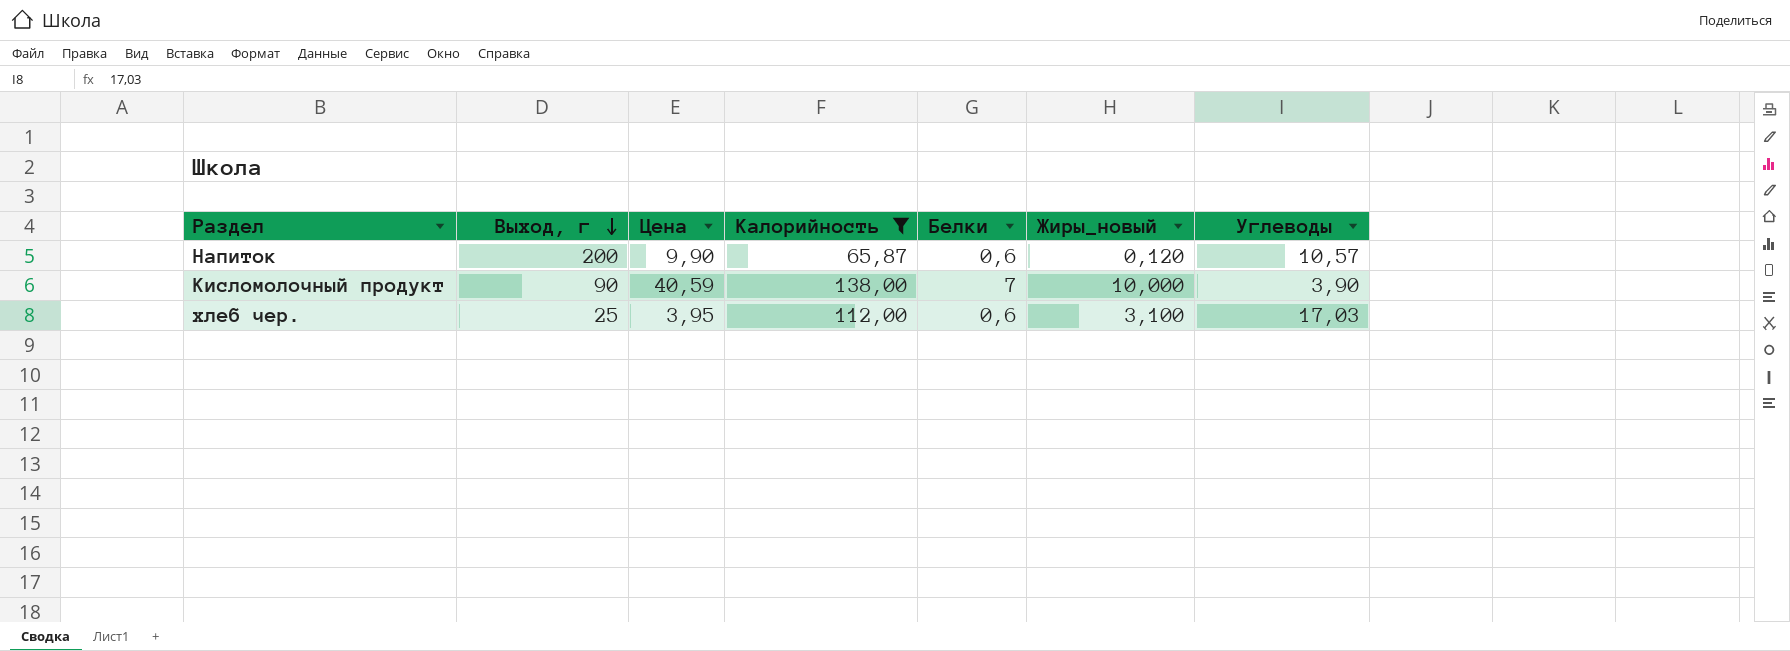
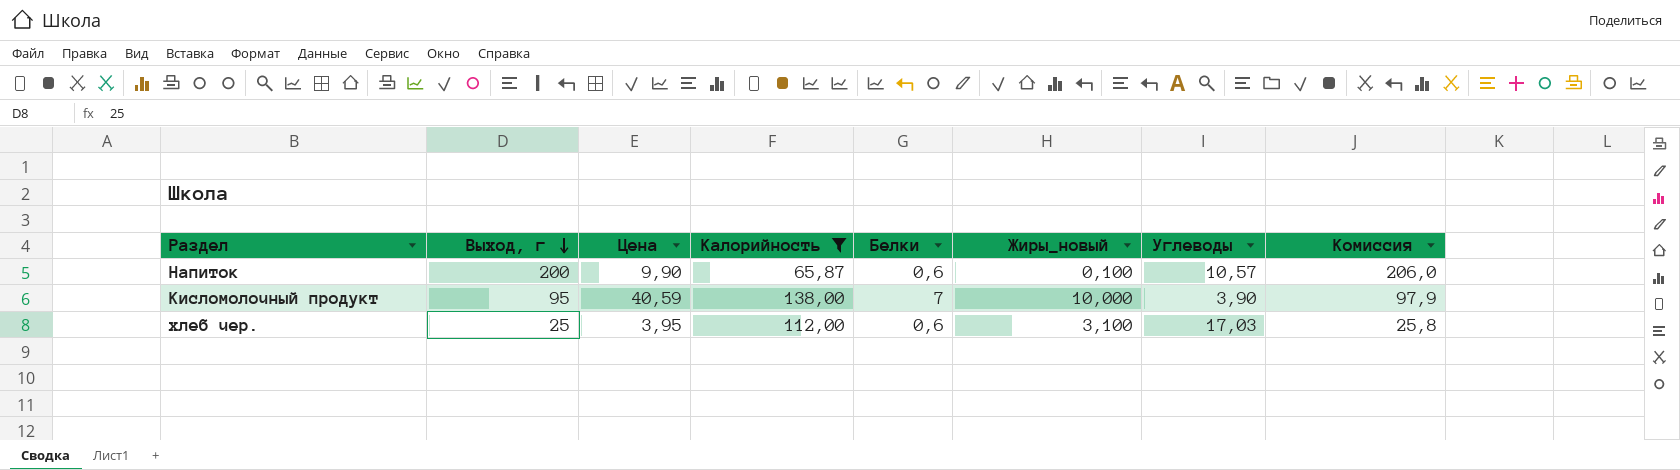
column Комиссия | formula: none -> [Выход, г] * 1,03
Напиток | Жиры_новый: 0,120 -> 0,100
Кисломолочный продукт | Выход, г: 90 -> 95

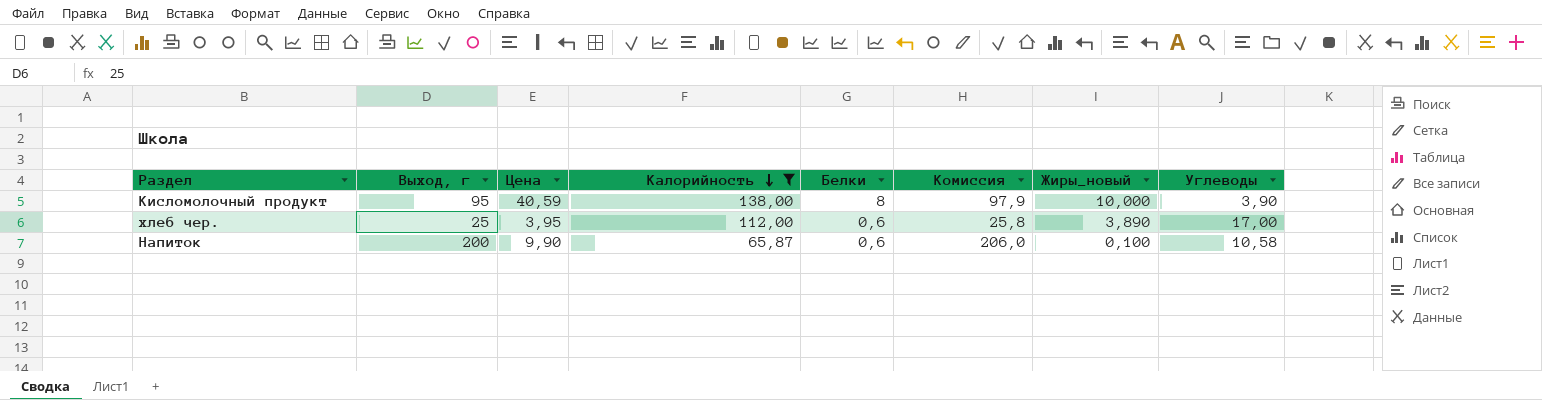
row order: Выход, г descending -> Калорийность descending
column Комиссия | position: 8 -> 6
Кисломолочный продукт | Белки: 7 -> 8
хлеб чер. | Жиры_новый: 3,100 -> 3,890
хлеб чер. | Углеводы: 17,03 -> 17,00
Напиток | Углеводы: 10,57 -> 10,58

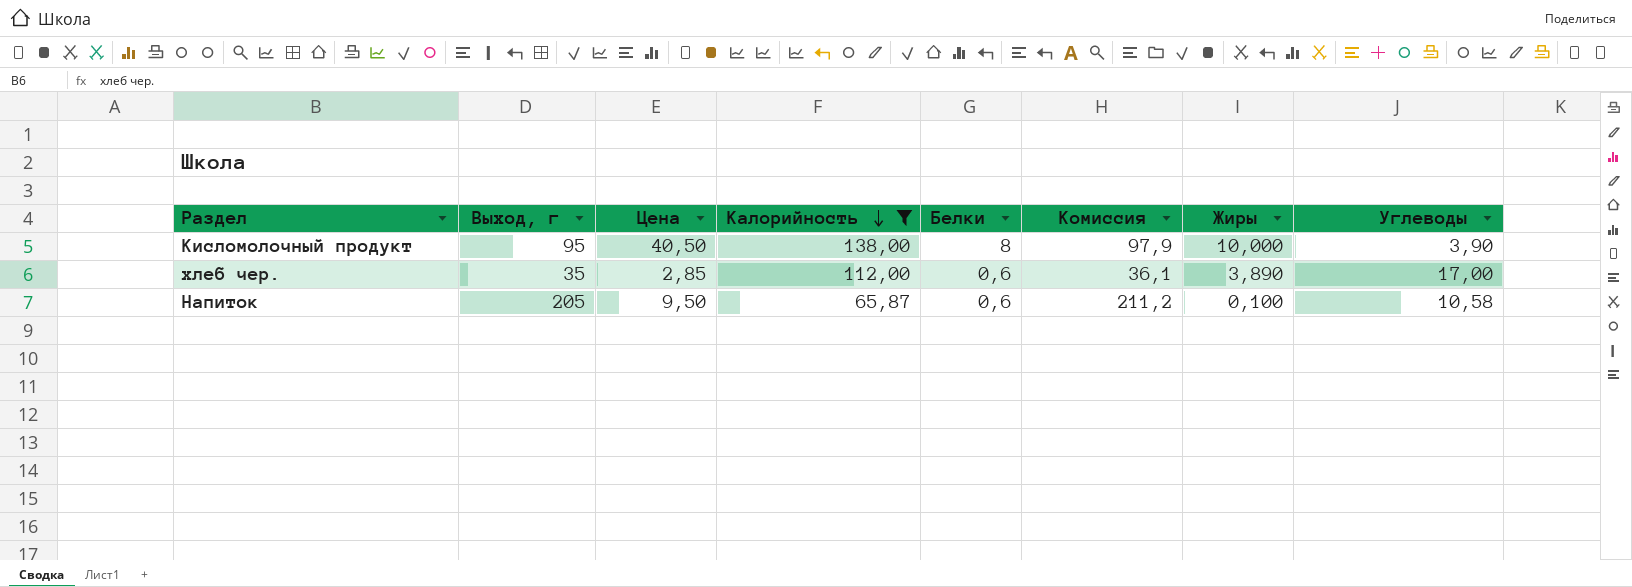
column name: Жиры_новый -> Жиры
Кисломолочный продукт | Цена: 40,59 -> 40,50
хлеб чер. | Выход, г: 25 -> 35
хлеб чер. | Цена: 3,95 -> 2,85
хлеб чер. | Комиссия: 25,8 -> 36,1
Напиток | Выход, г: 200 -> 205
Напиток | Цена: 9,90 -> 9,50
Напиток | Комиссия: 206,0 -> 211,2

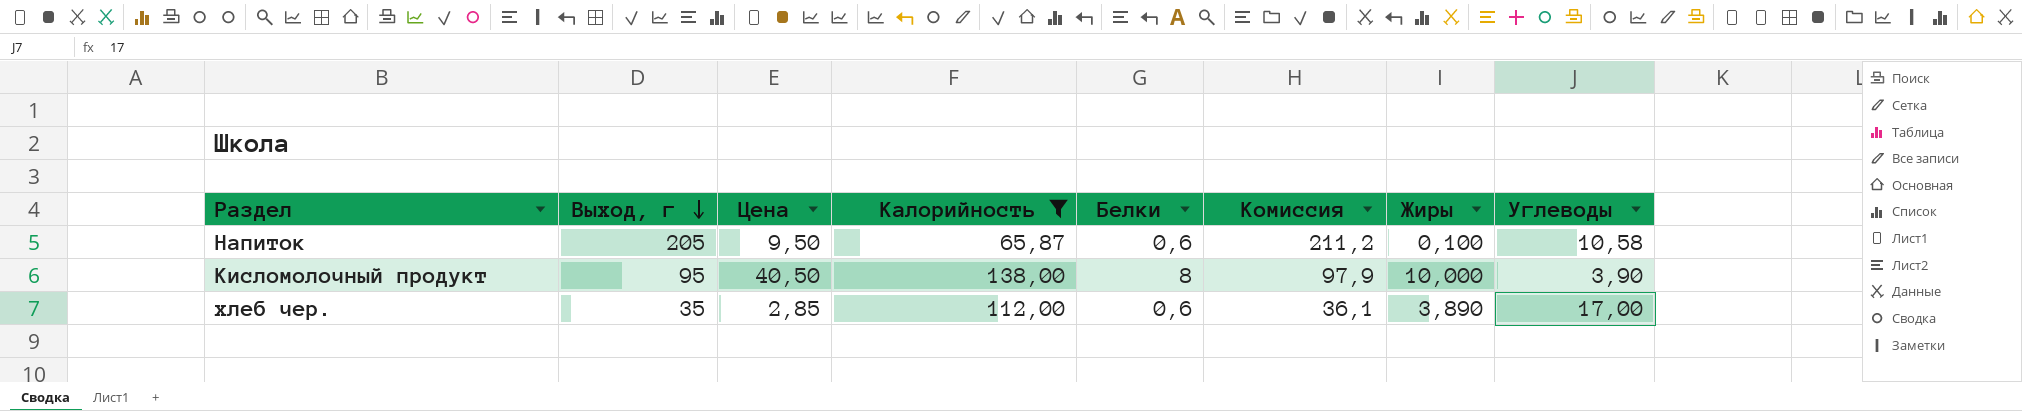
row order: Калорийность descending -> Выход, г descending

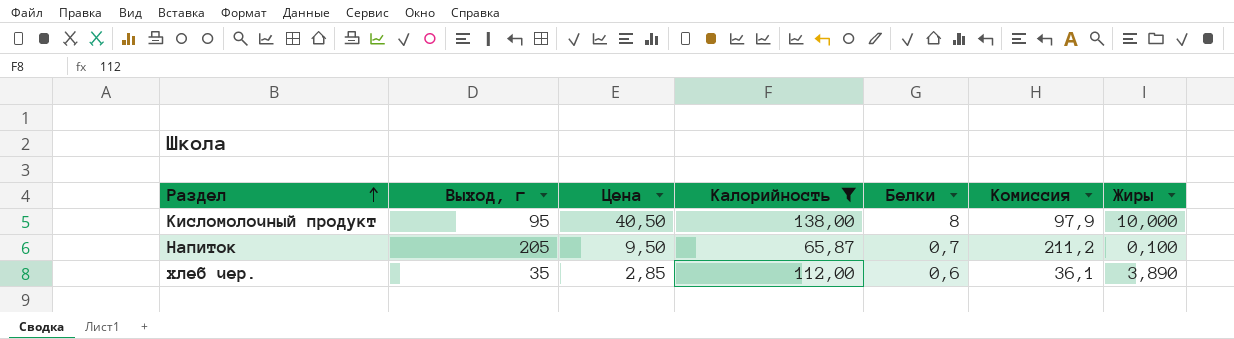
row order: Выход, г descending -> Раздел ascending
column Углеводы | position: 8 -> none
Напиток | Белки: 0,6 -> 0,7

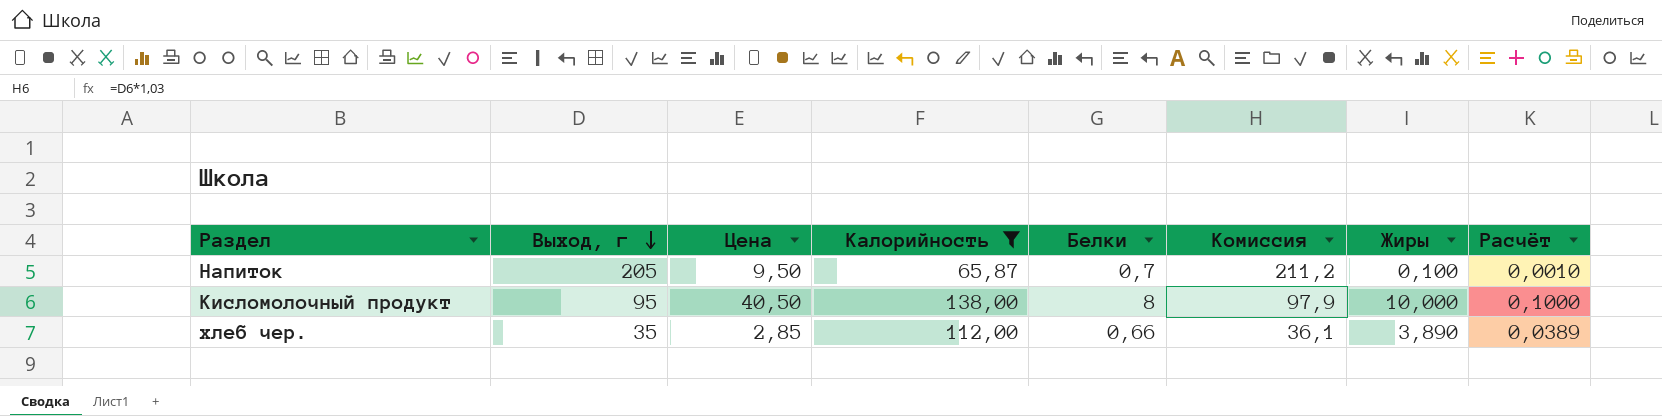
row order: Раздел ascending -> Выход, г descending
column Расчёт | formula: none -> [Жиры] * 0,01
хлеб чер. | Белки: 0,6 -> 0,66

